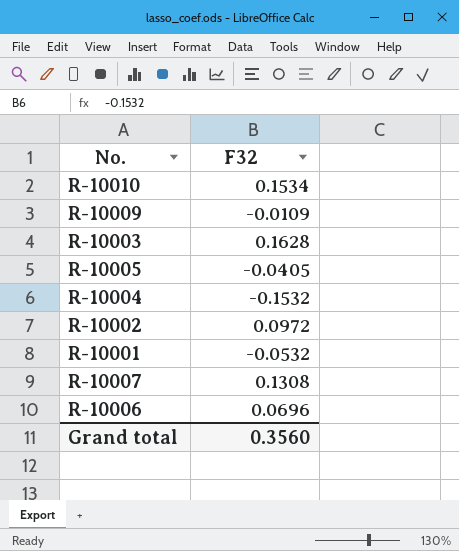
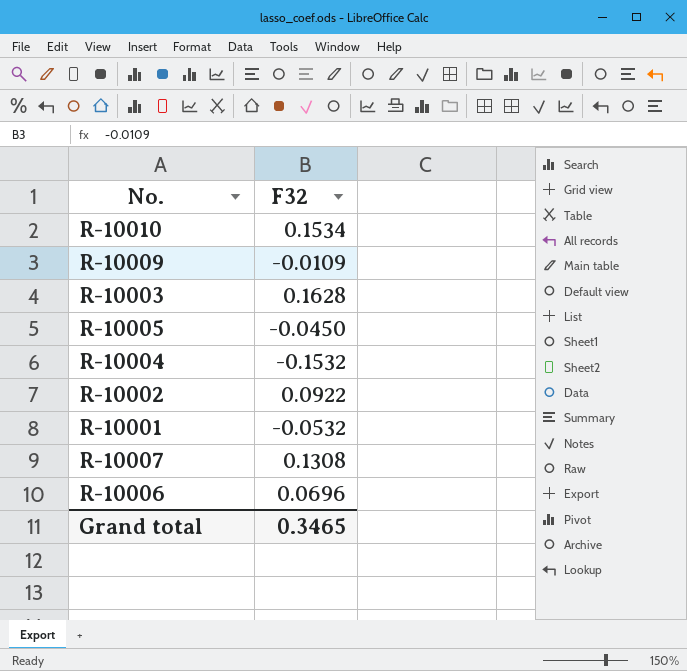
R-10005 | F32: -0.0405 -> -0.0450
R-10002 | F32: 0.0972 -> 0.0922
Grand total | F32: 0.3560 -> 0.3465

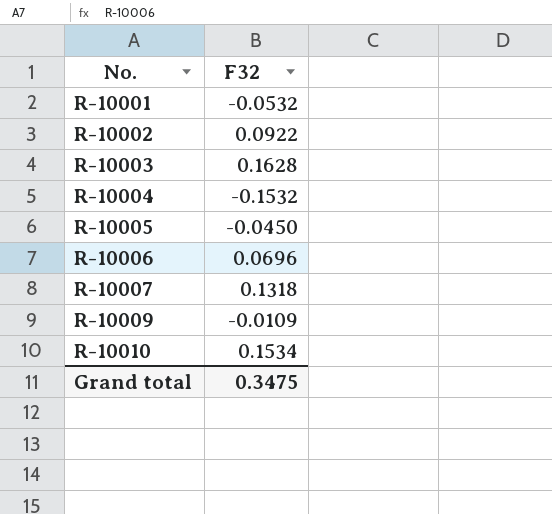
row order: none -> No. ascending
R-10007 | F32: 0.1308 -> 0.1318
Grand total | F32: 0.3465 -> 0.3475

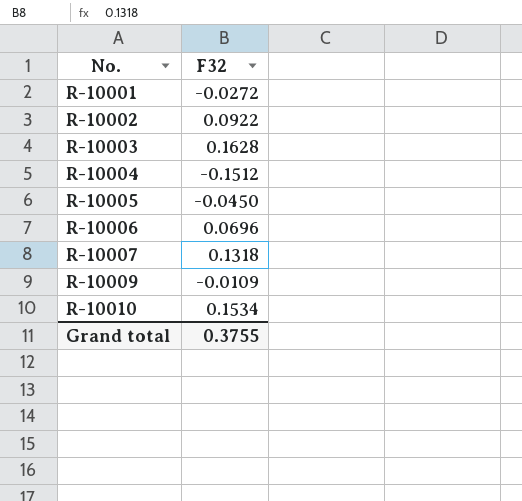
R-10001 | F32: -0.0532 -> -0.0272
R-10004 | F32: -0.1532 -> -0.1512
Grand total | F32: 0.3475 -> 0.3755

